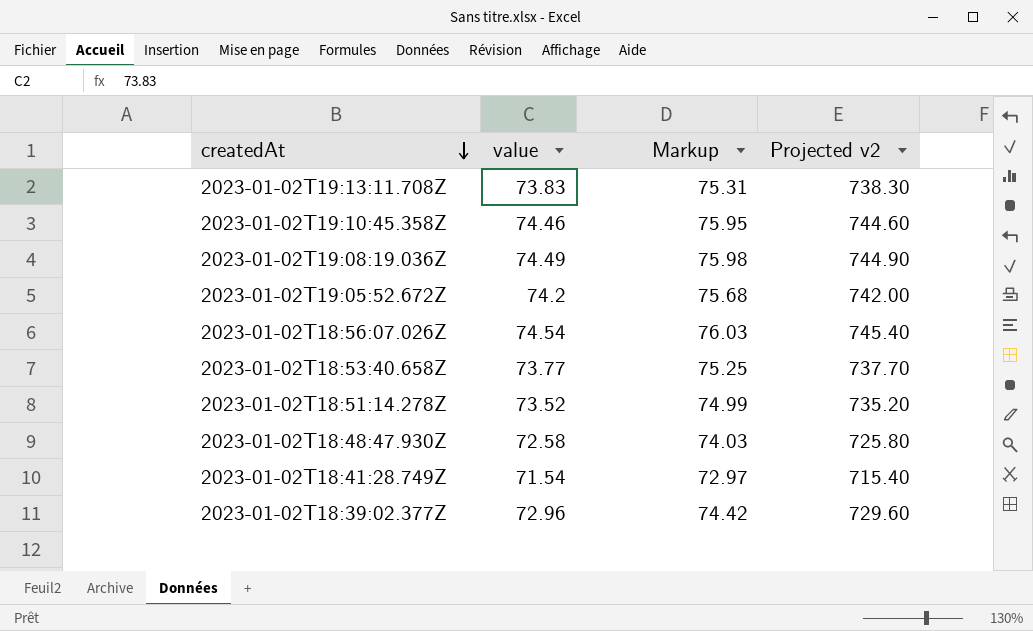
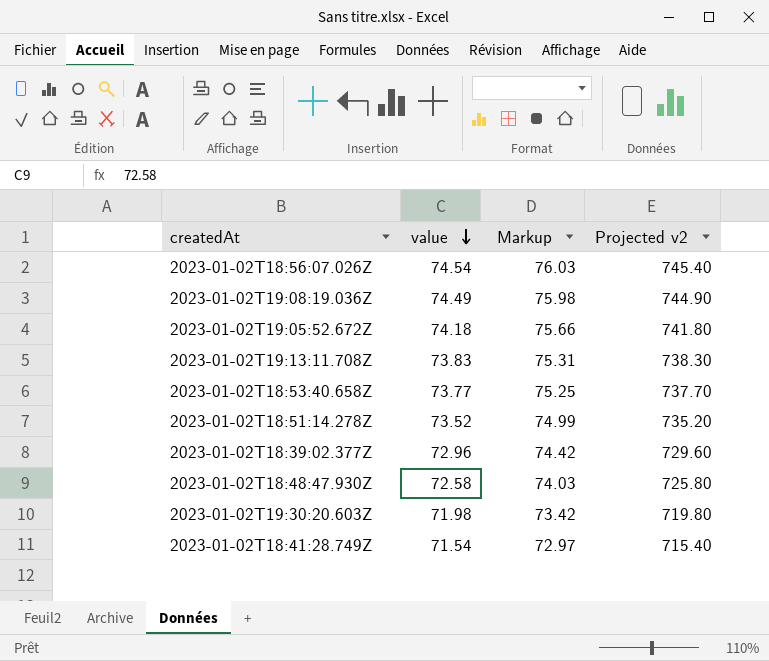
row order: createdAt descending -> value descending
row 2023-01-02T19:10:45.358Z: 74.46 | 75.95 | 744.60 -> none
2023-01-02T19:05:52.672Z | value: 74.2 -> 74.18
2023-01-02T19:05:52.672Z | Markup: 75.68 -> 75.66
2023-01-02T19:05:52.672Z | Projected v2: 742.00 -> 741.80
row 2023-01-02T19:30:20.603Z: none -> 71.98 | 73.42 | 719.80

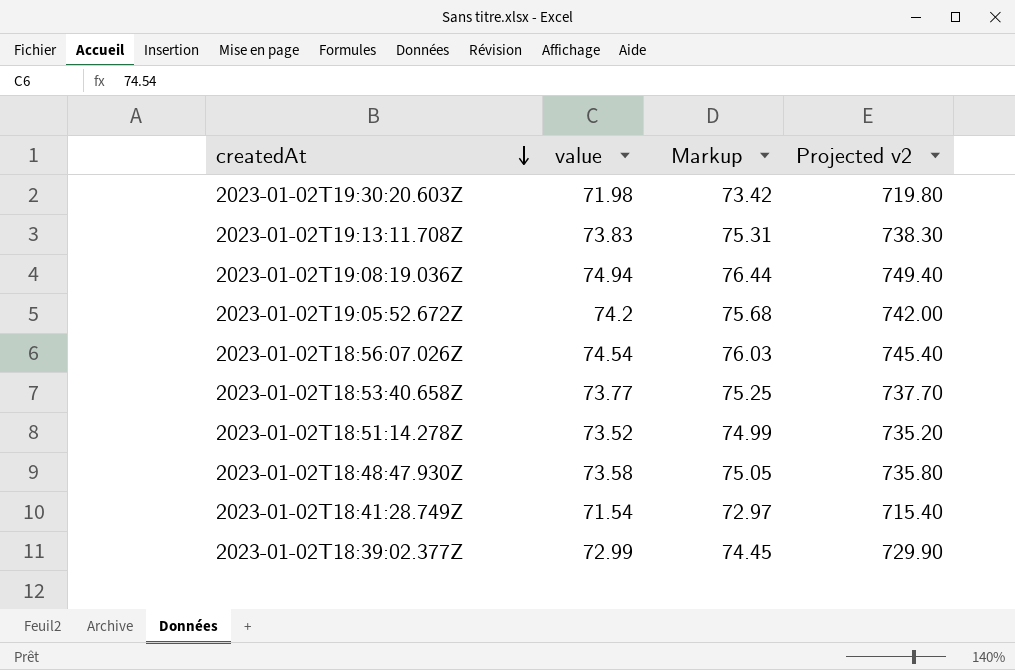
row order: value descending -> createdAt descending
2023-01-02T19:08:19.036Z | value: 74.49 -> 74.94
2023-01-02T19:08:19.036Z | Markup: 75.98 -> 76.44
2023-01-02T19:08:19.036Z | Projected v2: 744.90 -> 749.40
2023-01-02T19:05:52.672Z | value: 74.18 -> 74.2
2023-01-02T19:05:52.672Z | Markup: 75.66 -> 75.68
2023-01-02T19:05:52.672Z | Projected v2: 741.80 -> 742.00
2023-01-02T18:48:47.930Z | value: 72.58 -> 73.58
2023-01-02T18:48:47.930Z | Markup: 74.03 -> 75.05
2023-01-02T18:48:47.930Z | Projected v2: 725.80 -> 735.80
2023-01-02T18:39:02.377Z | value: 72.96 -> 72.99
2023-01-02T18:39:02.377Z | Markup: 74.42 -> 74.45
2023-01-02T18:39:02.377Z | Projected v2: 729.60 -> 729.90

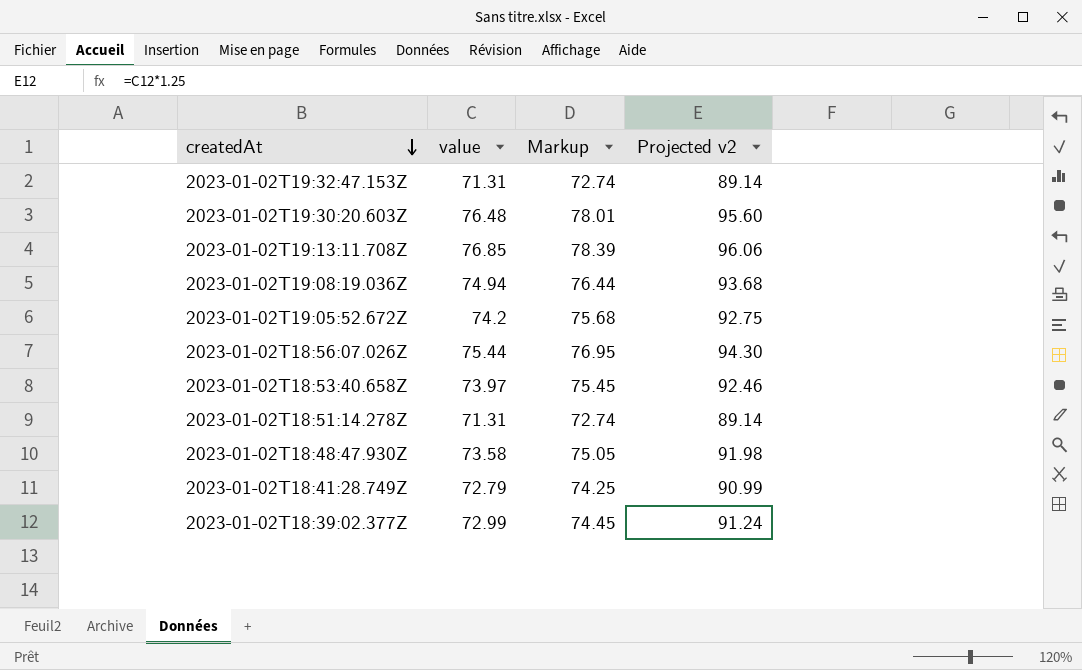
column Projected v2 | formula: [value] * 10 -> [value] * 1.25
row 2023-01-02T19:32:47.153Z: none -> 71.31 | 72.74 | 89.14
2023-01-02T19:30:20.603Z | value: 71.98 -> 76.48
2023-01-02T19:30:20.603Z | Markup: 73.42 -> 78.01
2023-01-02T19:13:11.708Z | value: 73.83 -> 76.85
2023-01-02T19:13:11.708Z | Markup: 75.31 -> 78.39
2023-01-02T18:56:07.026Z | value: 74.54 -> 75.44
2023-01-02T18:56:07.026Z | Markup: 76.03 -> 76.95
2023-01-02T18:53:40.658Z | value: 73.77 -> 73.97
2023-01-02T18:53:40.658Z | Markup: 75.25 -> 75.45
2023-01-02T18:51:14.278Z | value: 73.52 -> 71.31
2023-01-02T18:51:14.278Z | Markup: 74.99 -> 72.74
2023-01-02T18:41:28.749Z | value: 71.54 -> 72.79
2023-01-02T18:41:28.749Z | Markup: 72.97 -> 74.25

